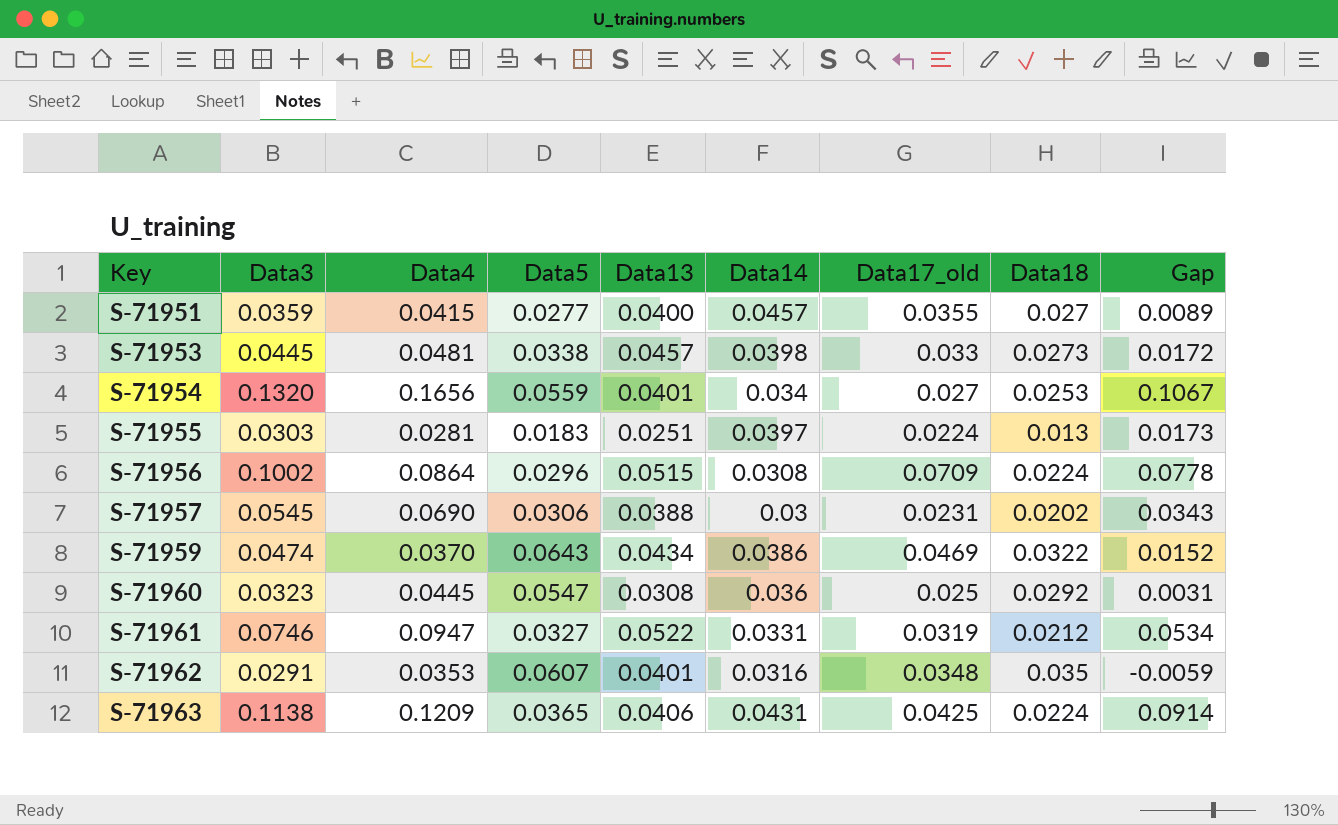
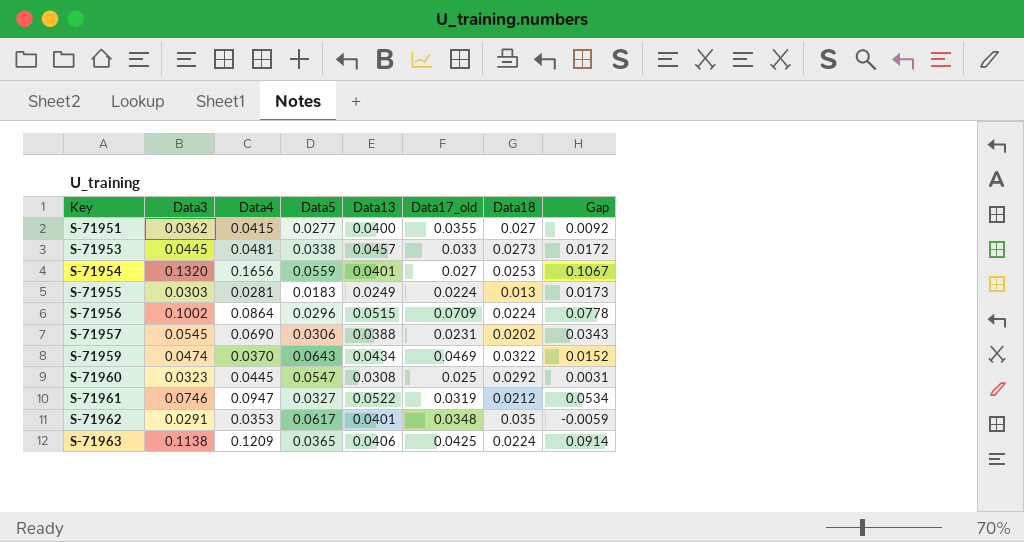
column Data14 | position: 6 -> none
S-71951 | Data3: 0.0359 -> 0.0362
S-71951 | Gap: 0.0089 -> 0.0092
S-71955 | Data13: 0.0251 -> 0.0249
S-71962 | Data5: 0.0607 -> 0.0617

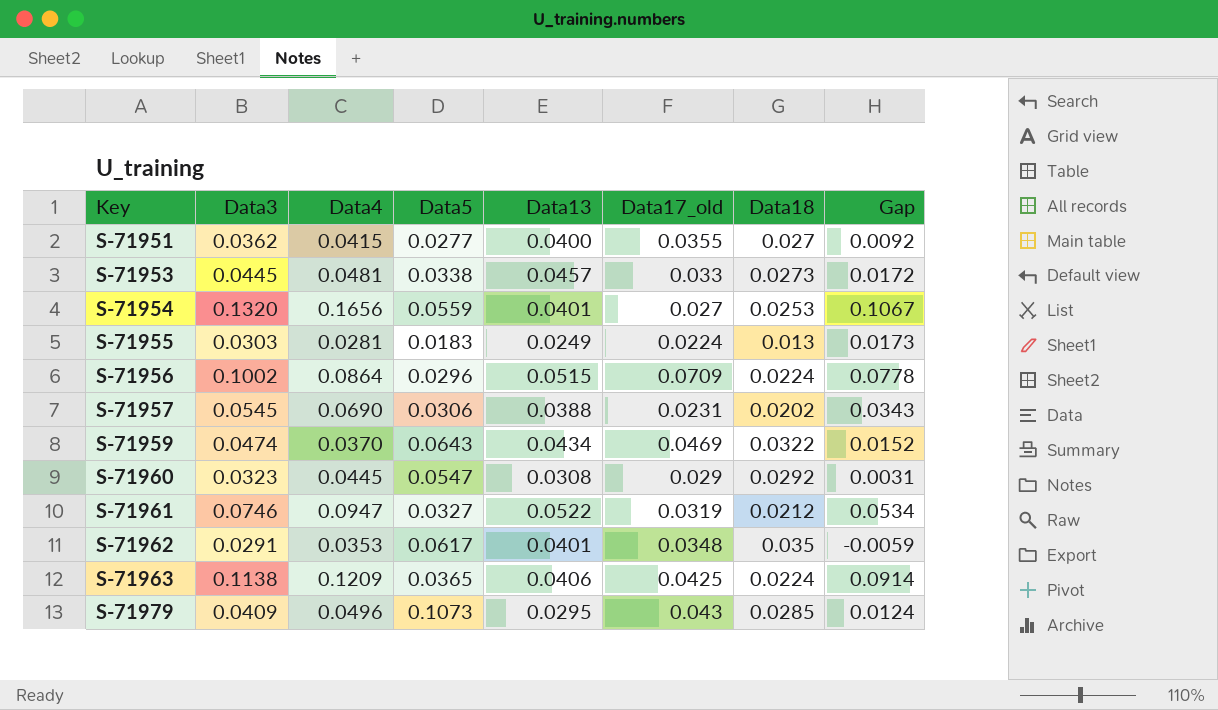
S-71960 | Data17_old: 0.025 -> 0.029
row S-71979: none -> 0.0409 | 0.0496 | 0.1073 | 0.0295 | 0.043 | 0.0285 | 0.0124

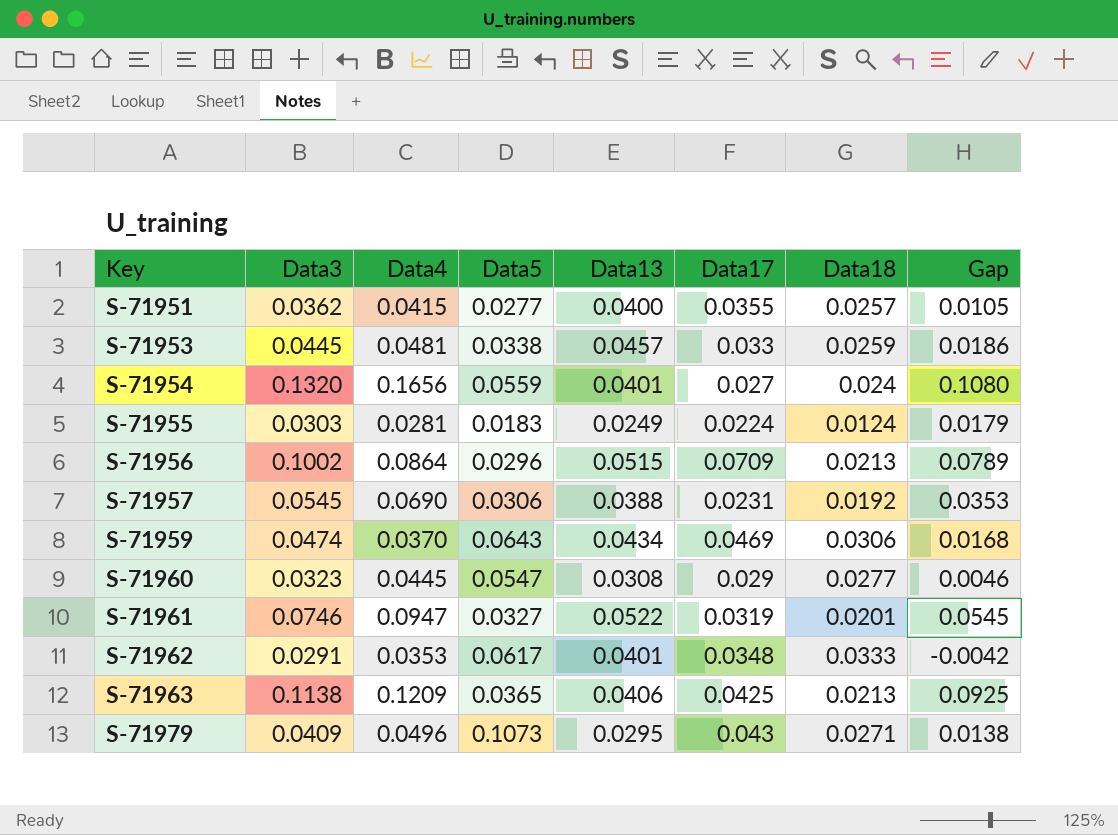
column name: Data17_old -> Data17
S-71951 | Data18: 0.027 -> 0.0257
S-71951 | Gap: 0.0092 -> 0.0105
S-71953 | Data18: 0.0273 -> 0.0259
S-71953 | Gap: 0.0172 -> 0.0186
S-71954 | Data18: 0.0253 -> 0.024
S-71954 | Gap: 0.1067 -> 0.1080
S-71955 | Data18: 0.013 -> 0.0124
S-71955 | Gap: 0.0173 -> 0.0179
S-71956 | Data18: 0.0224 -> 0.0213
S-71956 | Gap: 0.0778 -> 0.0789
S-71957 | Data18: 0.0202 -> 0.0192
S-71957 | Gap: 0.0343 -> 0.0353
S-71959 | Data18: 0.0322 -> 0.0306
S-71959 | Gap: 0.0152 -> 0.0168
S-71960 | Data18: 0.0292 -> 0.0277
S-71960 | Gap: 0.0031 -> 0.0046
S-71961 | Data18: 0.0212 -> 0.0201
S-71961 | Gap: 0.0534 -> 0.0545
S-71962 | Data18: 0.035 -> 0.0333
S-71962 | Gap: -0.0059 -> -0.0042
S-71963 | Data18: 0.0224 -> 0.0213
S-71963 | Gap: 0.0914 -> 0.0925
S-71979 | Data18: 0.0285 -> 0.0271
S-71979 | Gap: 0.0124 -> 0.0138

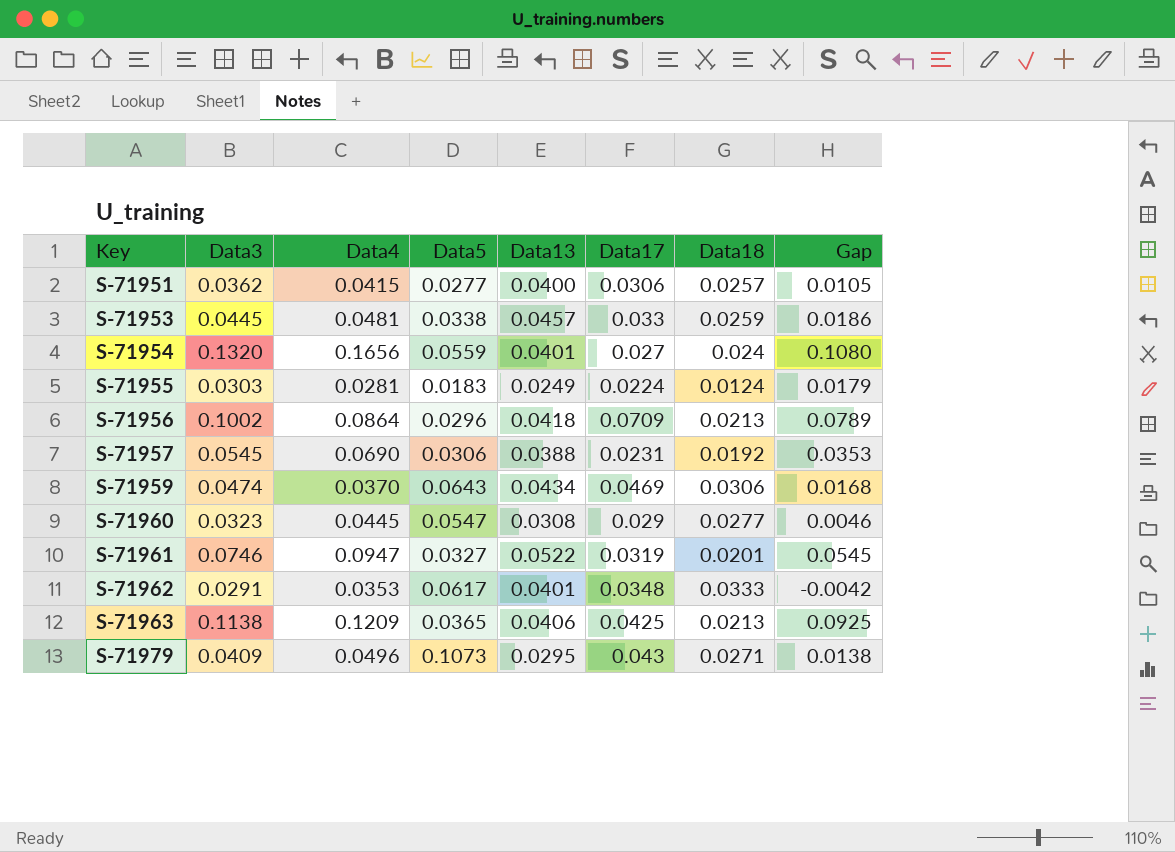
S-71951 | Data17: 0.0355 -> 0.0306
S-71956 | Data13: 0.0515 -> 0.0418

